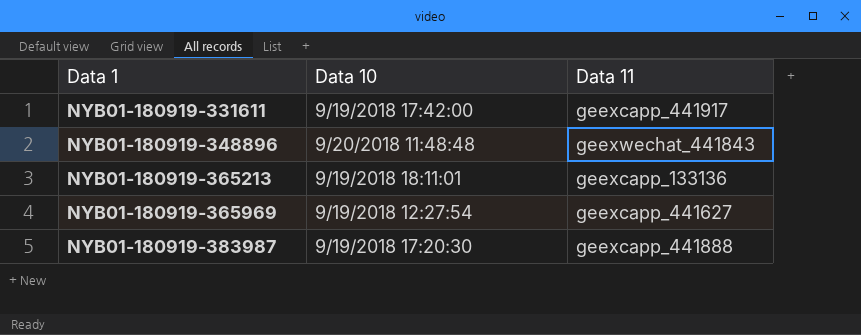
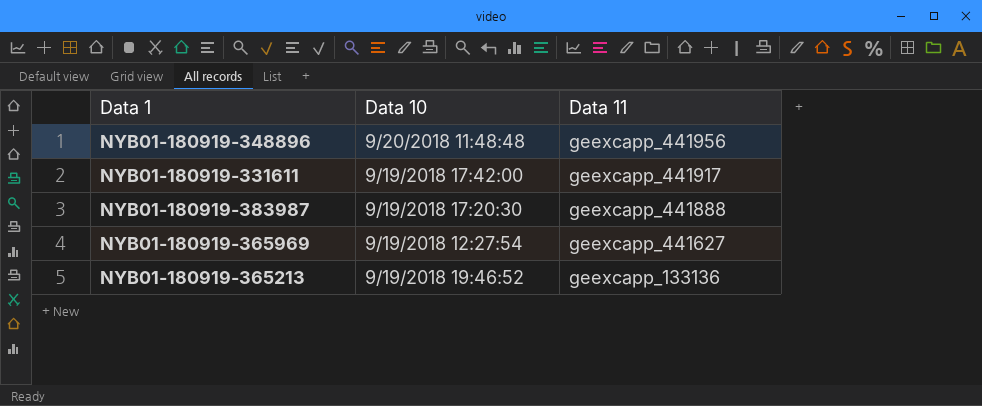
row order: Data 1 ascending -> Data 11 descending
NYB01-180919-348896 | Data 11: geexwechat_441843 -> geexcapp_441956
NYB01-180919-365213 | Data 10: 9/19/2018 18:11:01 -> 9/19/2018 19:46:52

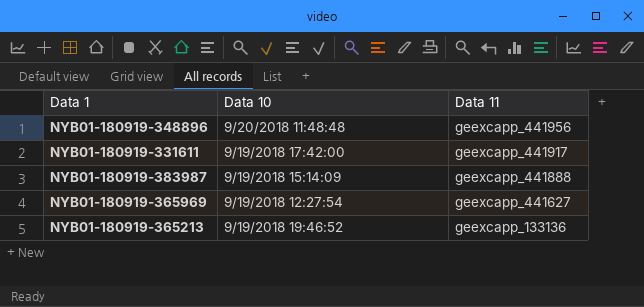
NYB01-180919-383987 | Data 10: 9/19/2018 17:20:30 -> 9/19/2018 15:14:09

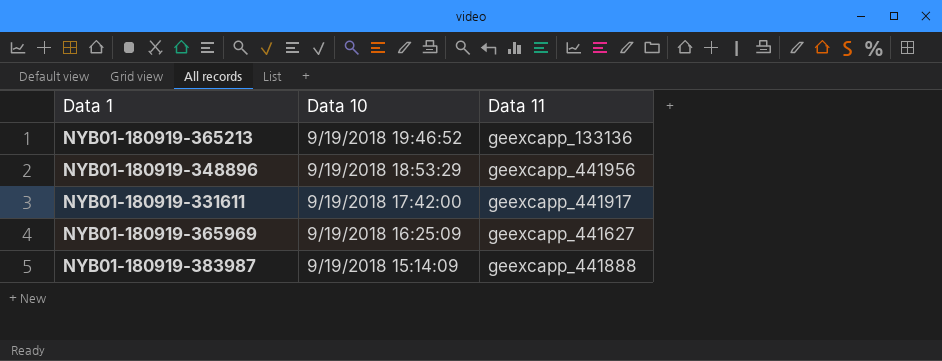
row order: Data 11 descending -> Data 10 descending
NYB01-180919-348896 | Data 10: 9/20/2018 11:48:48 -> 9/19/2018 18:53:29
NYB01-180919-365969 | Data 10: 9/19/2018 12:27:54 -> 9/19/2018 16:25:09

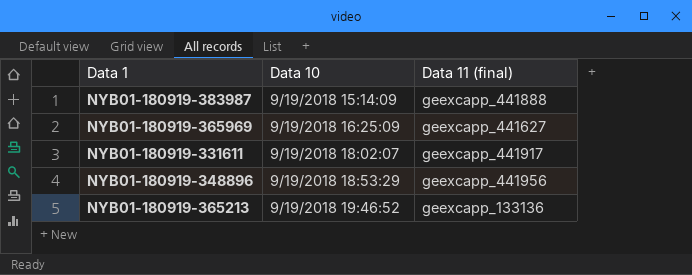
row order: Data 10 descending -> Data 10 ascending
column name: Data 11 -> Data 11 (final)
NYB01-180919-331611 | Data 10: 9/19/2018 17:42:00 -> 9/19/2018 18:02:07

